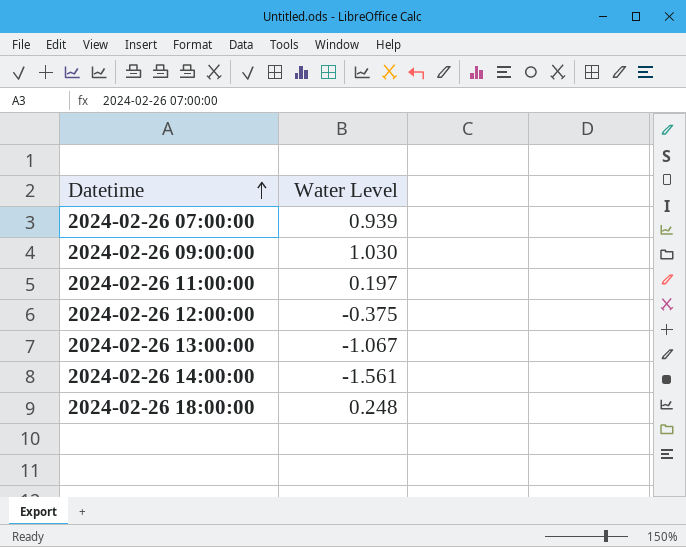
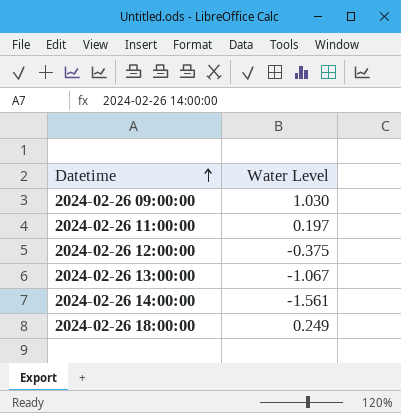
row 2024-02-26 07:00:00: 0.939 -> none
2024-02-26 18:00:00 | Water Level: 0.248 -> 0.249

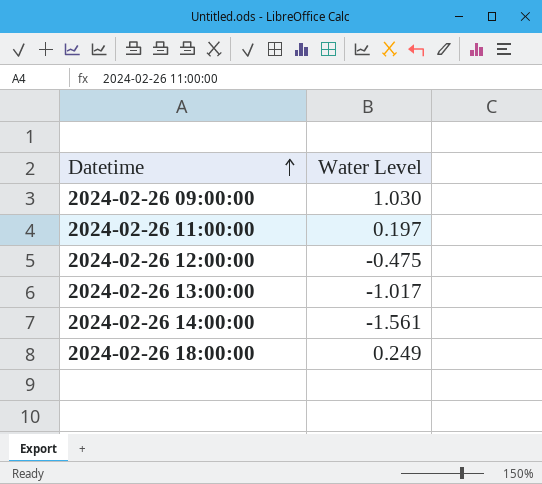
2024-02-26 12:00:00 | Water Level: -0.375 -> -0.475
2024-02-26 13:00:00 | Water Level: -1.067 -> -1.017

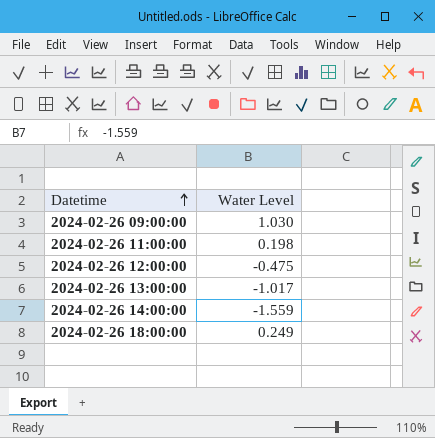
2024-02-26 11:00:00 | Water Level: 0.197 -> 0.198
2024-02-26 14:00:00 | Water Level: -1.561 -> -1.559

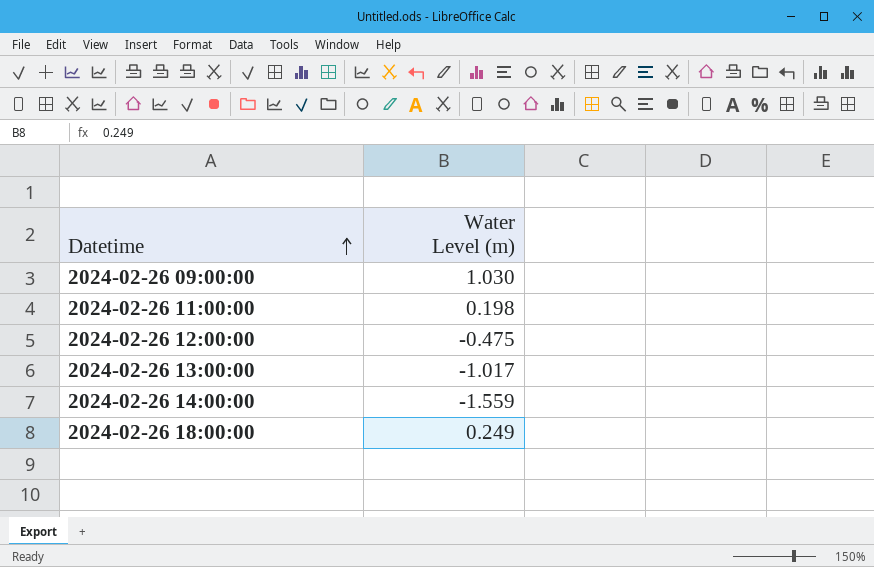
column name: Water Level -> Water Level (m)

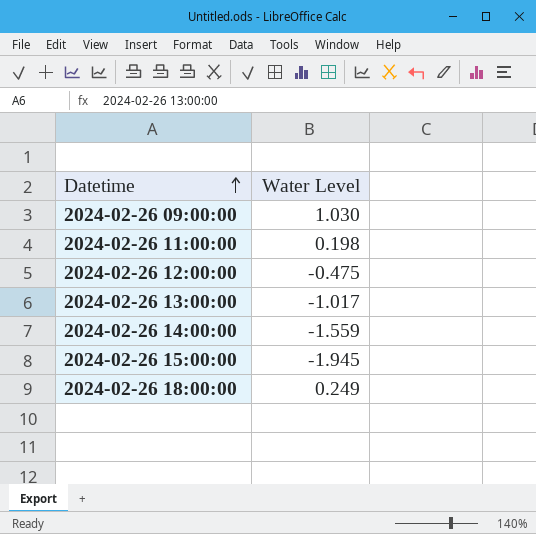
column name: Water Level (m) -> Water Level
row 2024-02-26 15:00:00: none -> -1.945

